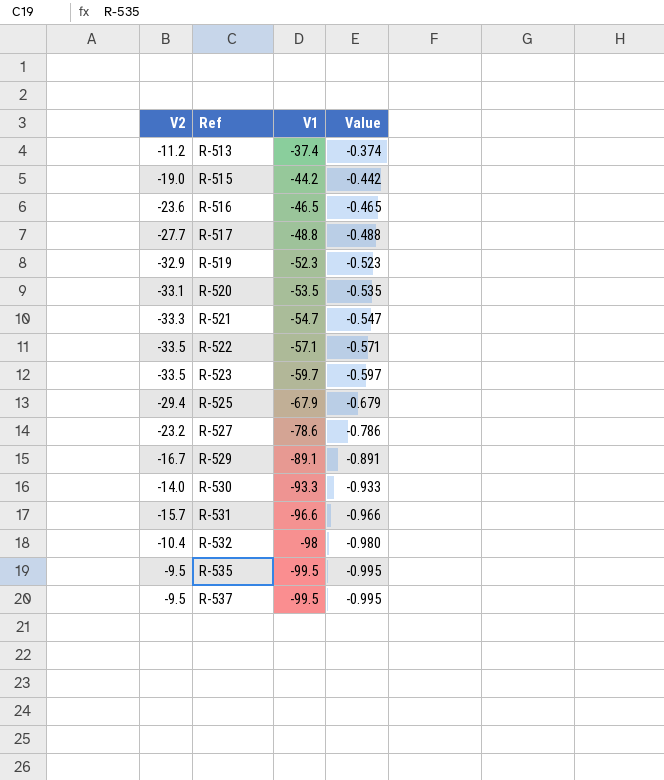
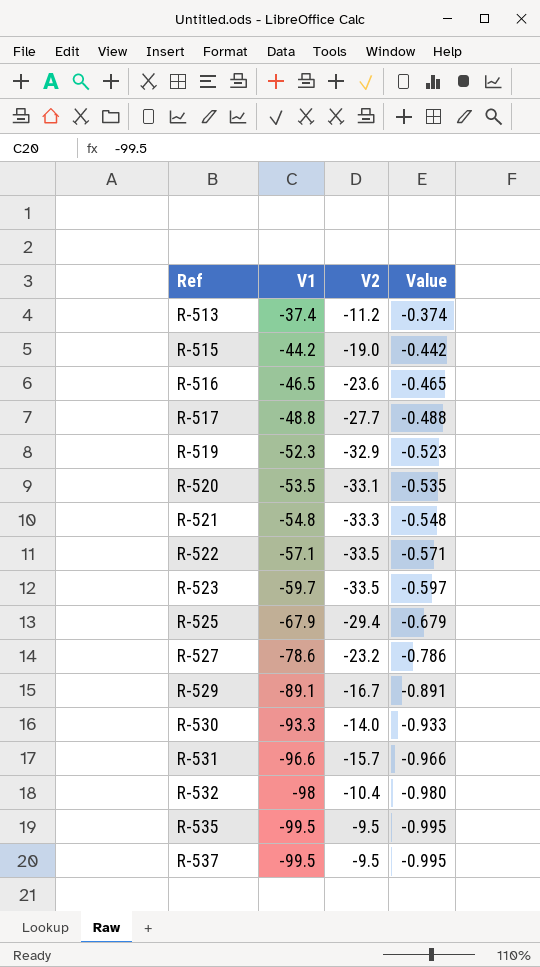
column V2 | position: 1 -> 3
R-521 | V1: -54.7 -> -54.8
R-521 | Value: -0.547 -> -0.548

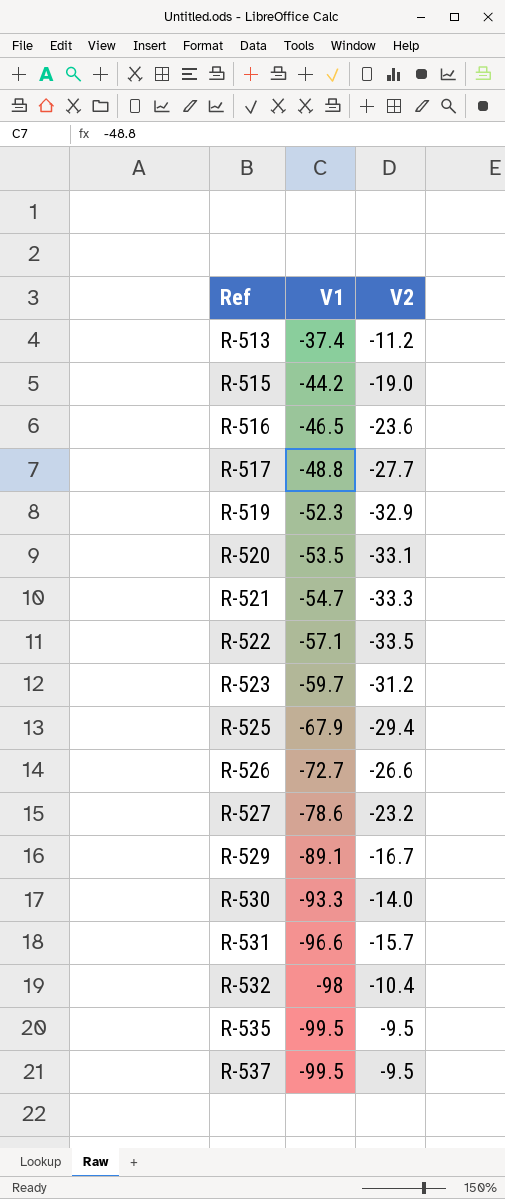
column Value | formula: [V1] * 0.01 -> none
R-521 | V1: -54.8 -> -54.7
R-523 | V2: -33.5 -> -31.2
row R-526: none -> -72.7 | -26.6

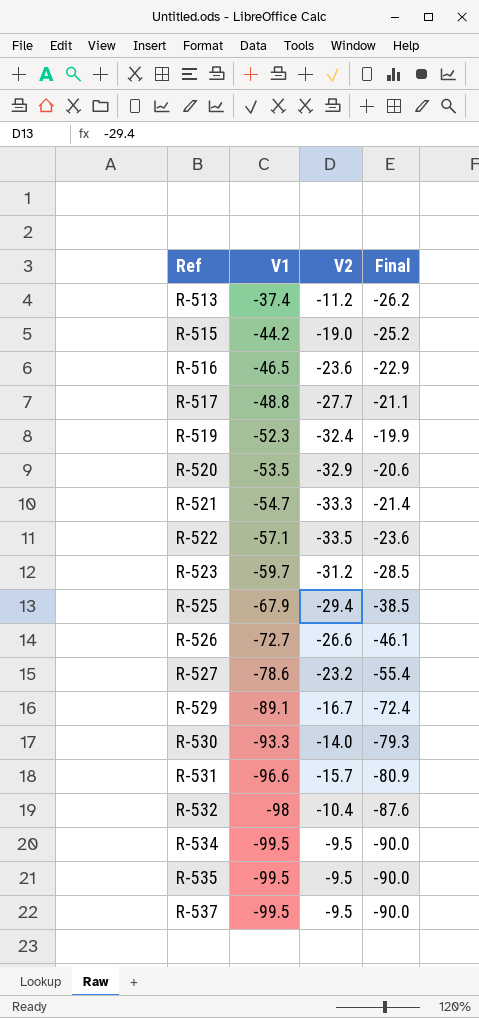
column Final | formula: none -> [V1] - [V2]
R-519 | V2: -32.9 -> -32.4
R-520 | V2: -33.1 -> -32.9
row R-534: none -> -99.5 | -9.5 | -90.0

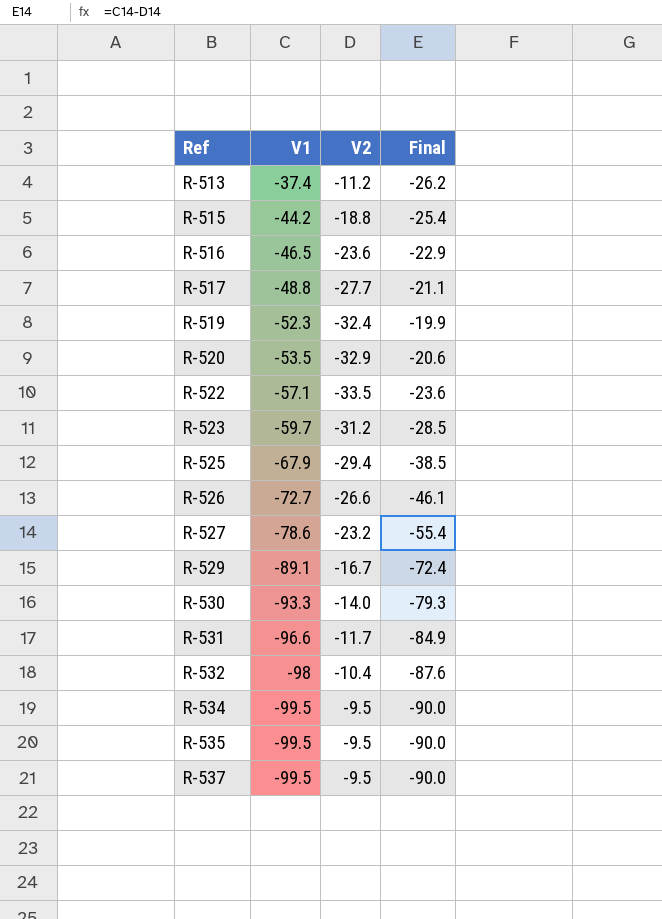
row R-521: -54.7 | -33.3 | -21.4 -> none
R-515 | V2: -19.0 -> -18.8
R-515 | Final: -25.2 -> -25.4
R-531 | V2: -15.7 -> -11.7
R-531 | Final: -80.9 -> -84.9

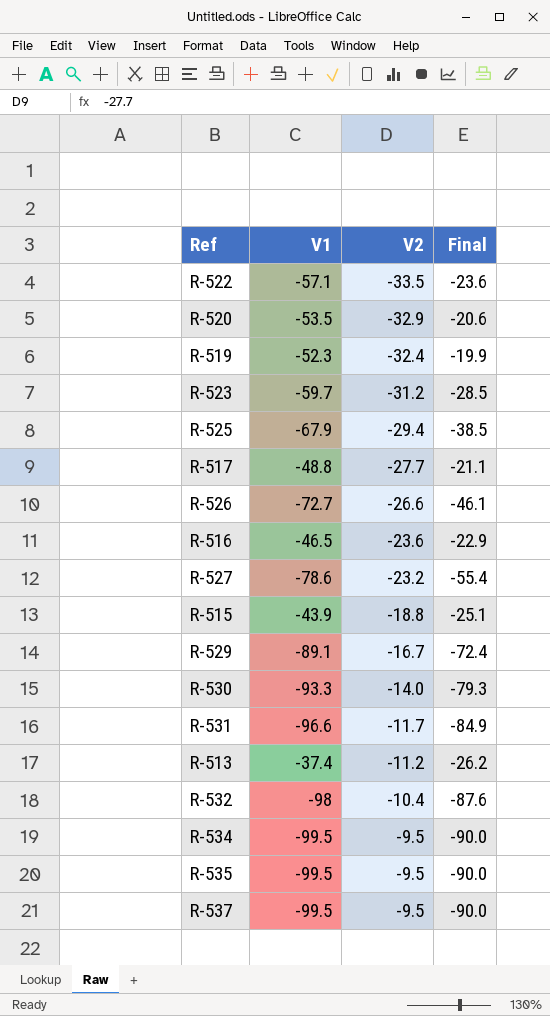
row order: Ref ascending -> V2 ascending
R-515 | V1: -44.2 -> -43.9
R-515 | Final: -25.4 -> -25.1

